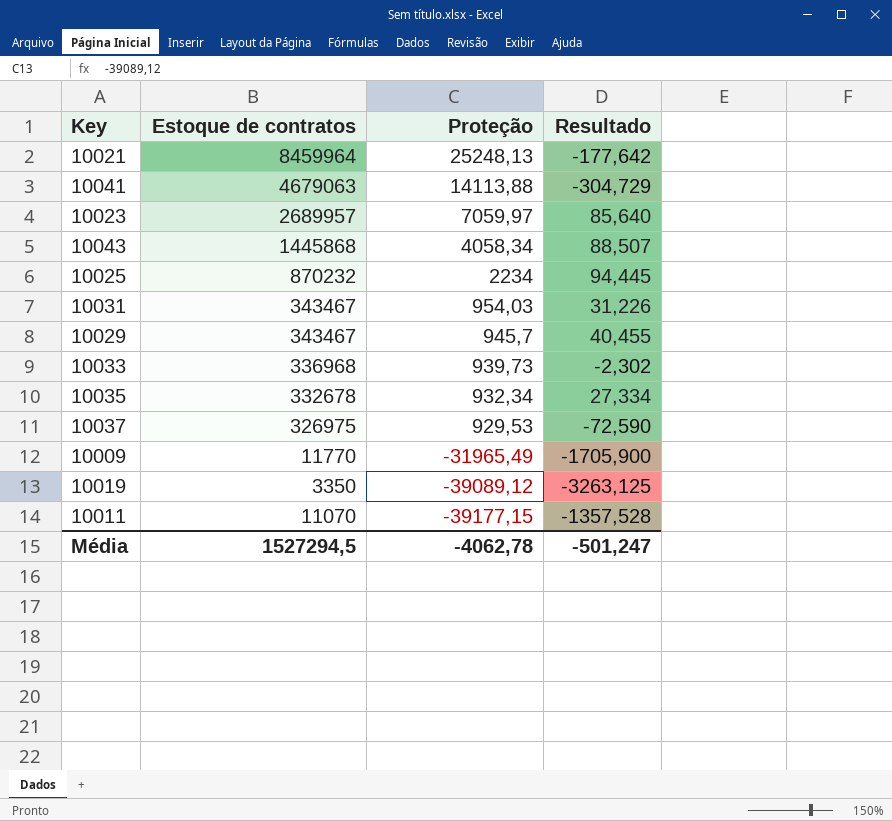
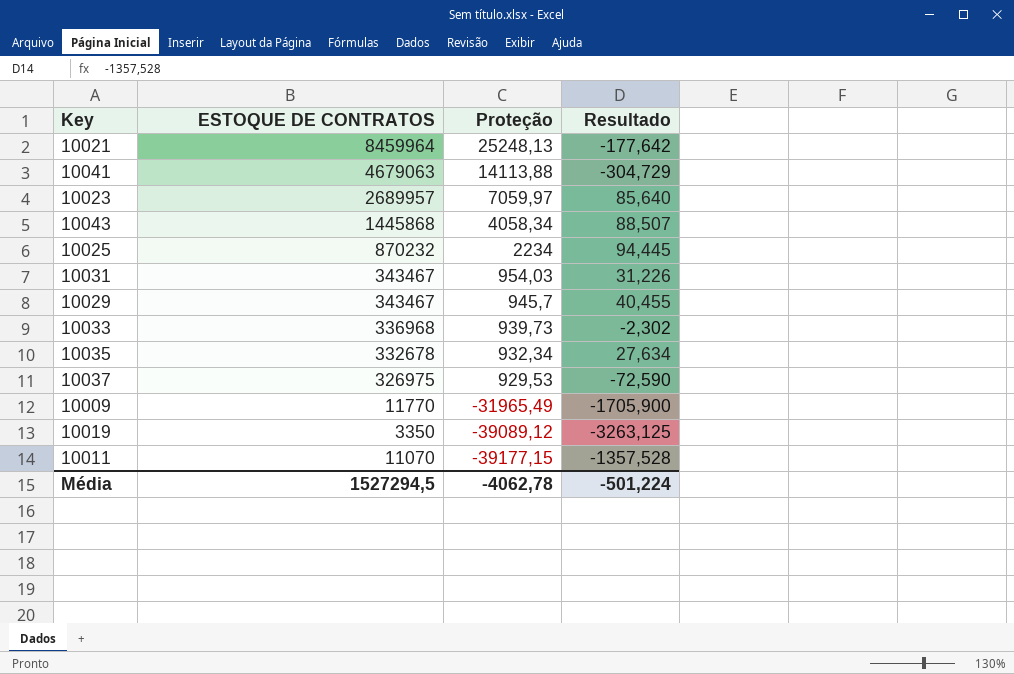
column name: Estoque de contratos -> ESTOQUE DE CONTRATOS
10035 | Resultado: 27,334 -> 27,634
Média | Resultado: -501,247 -> -501,224

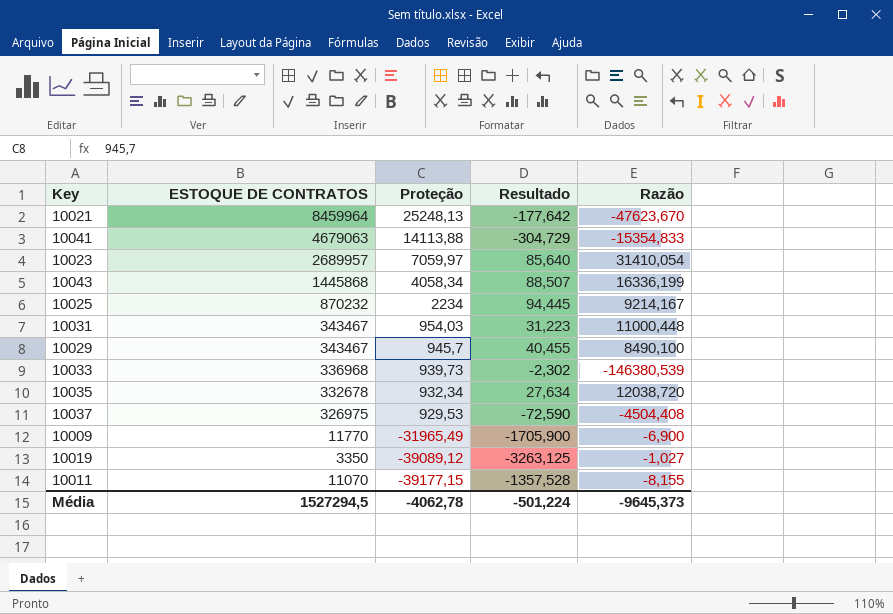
column Razão | formula: none -> [ESTOQUE DE CONTRATOS] / [Resultado]
10031 | Resultado: 31,226 -> 31,223

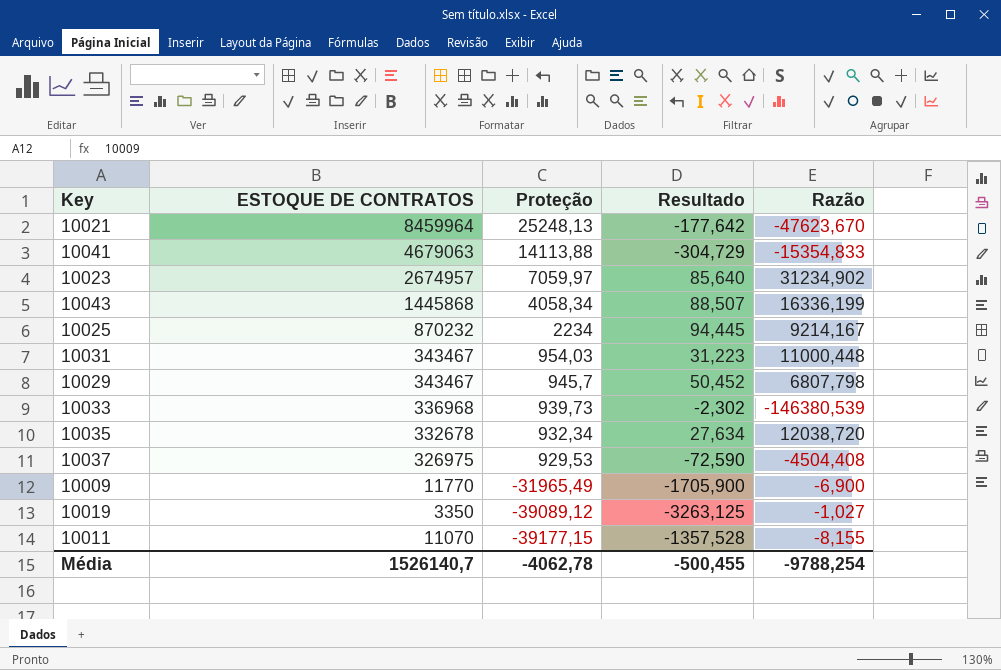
10023 | ESTOQUE DE CONTRATOS: 2689957 -> 2674957
10023 | Razão: 31410,054 -> 31234,902
10029 | Resultado: 40,455 -> 50,452
10029 | Razão: 8490,100 -> 6807,798
Média | ESTOQUE DE CONTRATOS: 1527294,5 -> 1526140,7
Média | Resultado: -501,224 -> -500,455
Média | Razão: -9645,373 -> -9788,254

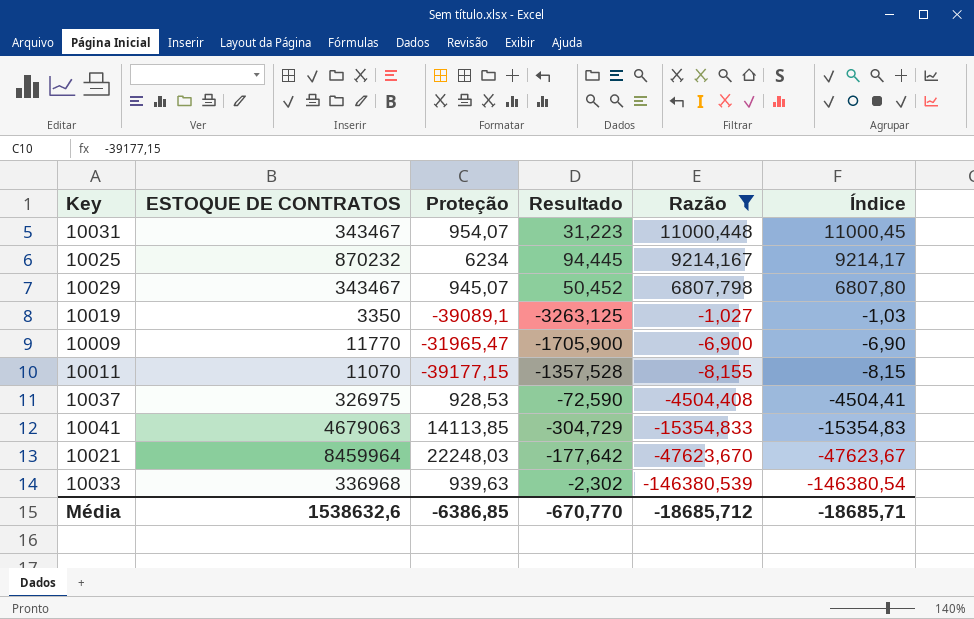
filter: none -> Razão <= 11000,448
row order: Proteção descending -> Razão descending
column Índice | formula: none -> [ESTOQUE DE CONTRATOS] / [Resultado]
10031 | Proteção: 954,03 -> 954,07
10025 | Proteção: 2234 -> 6234
10029 | Proteção: 945,7 -> 945,07
10019 | Proteção: -39089,12 -> -39089,1
10009 | Proteção: -31965,49 -> -31965,47
10037 | Proteção: 929,53 -> 928,53
10041 | Proteção: 14113,88 -> 14113,85
10021 | Proteção: 25248,13 -> 22248,03
10033 | Proteção: 939,73 -> 939,63
Média | ESTOQUE DE CONTRATOS: 1526140,7 -> 1538632,6
Média | Proteção: -4062,78 -> -6386,85
Média | Resultado: -500,455 -> -670,770
Média | Razão: -9788,254 -> -18685,712

